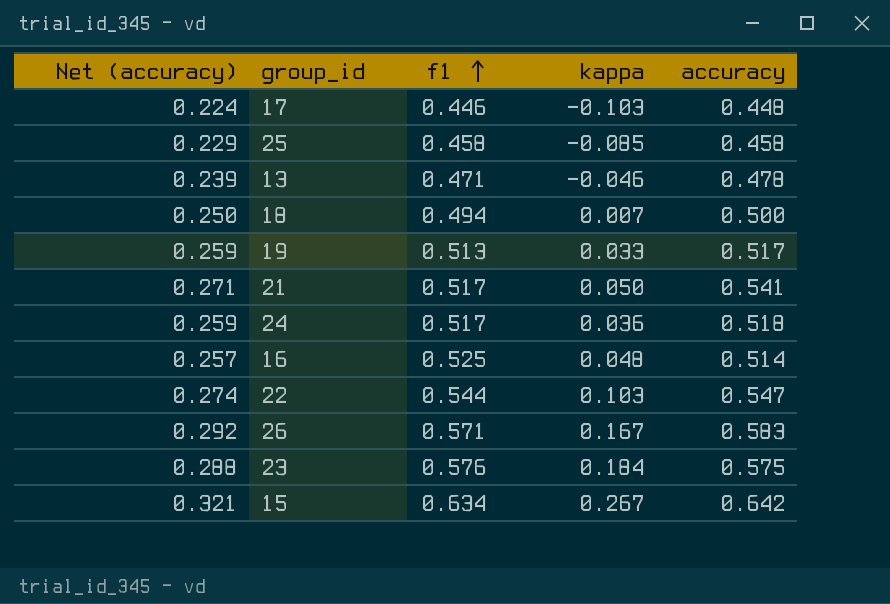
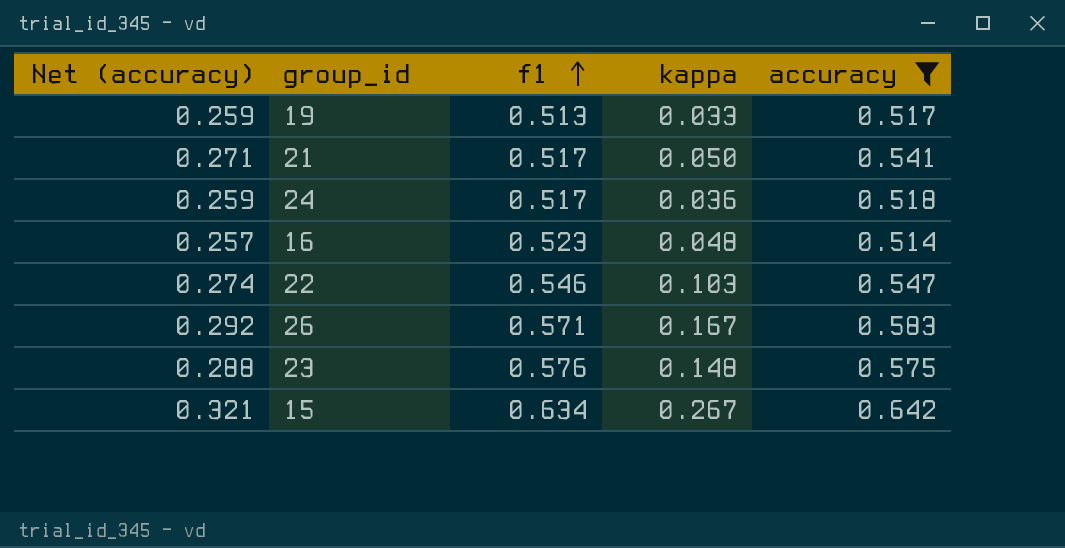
filter: none -> accuracy >= 0.514
16 | f1: 0.525 -> 0.523
22 | f1: 0.544 -> 0.546
23 | kappa: 0.184 -> 0.148

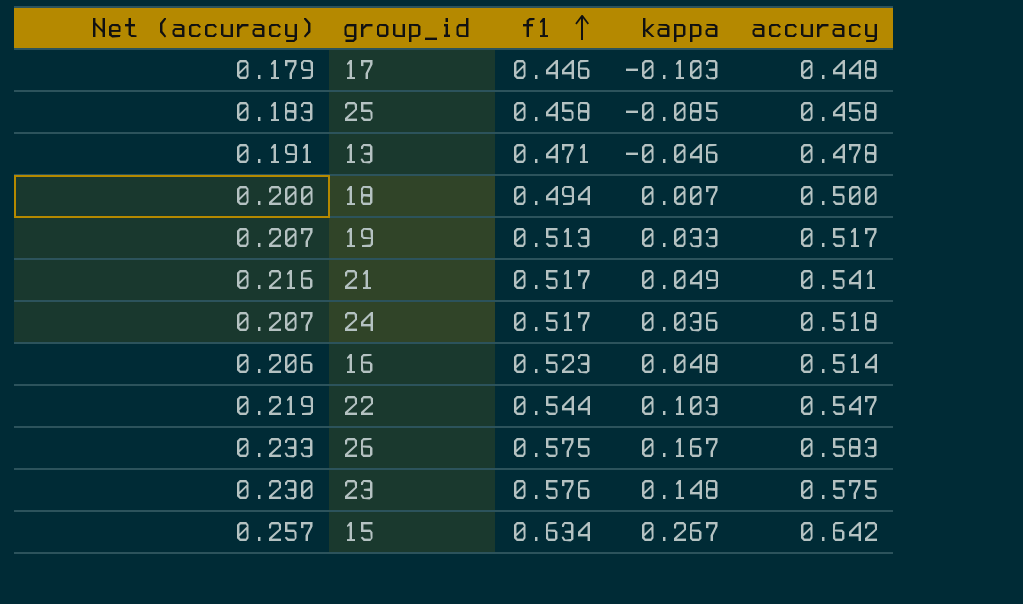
filter: accuracy >= 0.514 -> none
column Net (accuracy) | formula: [accuracy] * 0.5 -> [accuracy] * 0.4
21 | kappa: 0.050 -> 0.049
22 | f1: 0.546 -> 0.544
26 | f1: 0.571 -> 0.575

